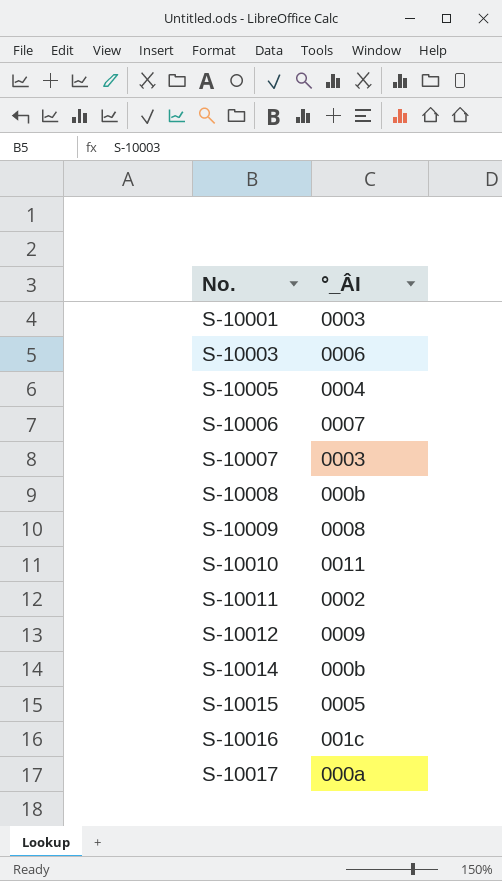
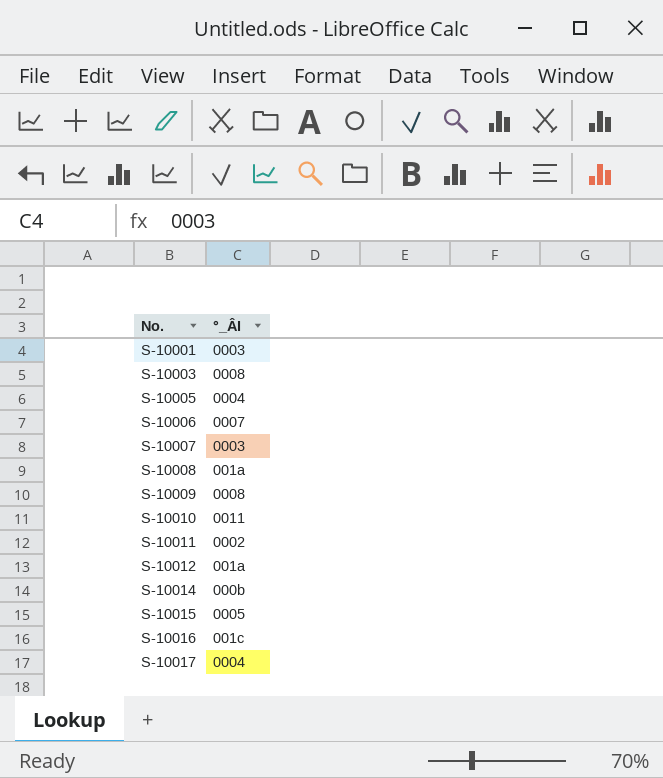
S-10003 | °_ÂI: 0006 -> 0008
S-10008 | °_ÂI: 000b -> 001a
S-10012 | °_ÂI: 0009 -> 001a
S-10017 | °_ÂI: 000a -> 0004

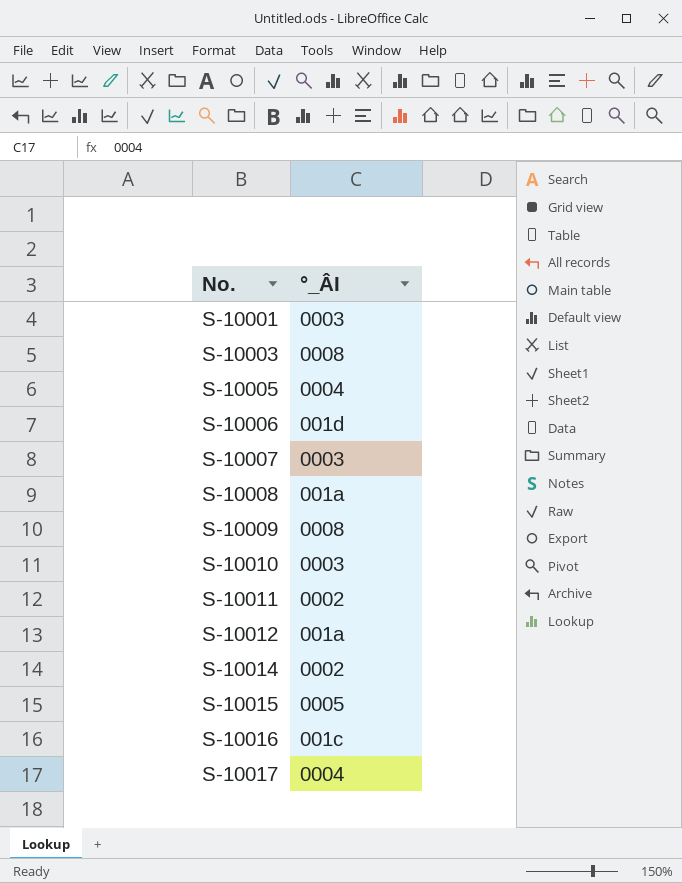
S-10006 | °_ÂI: 0007 -> 001d
S-10010 | °_ÂI: 0011 -> 0003
S-10014 | °_ÂI: 000b -> 0002

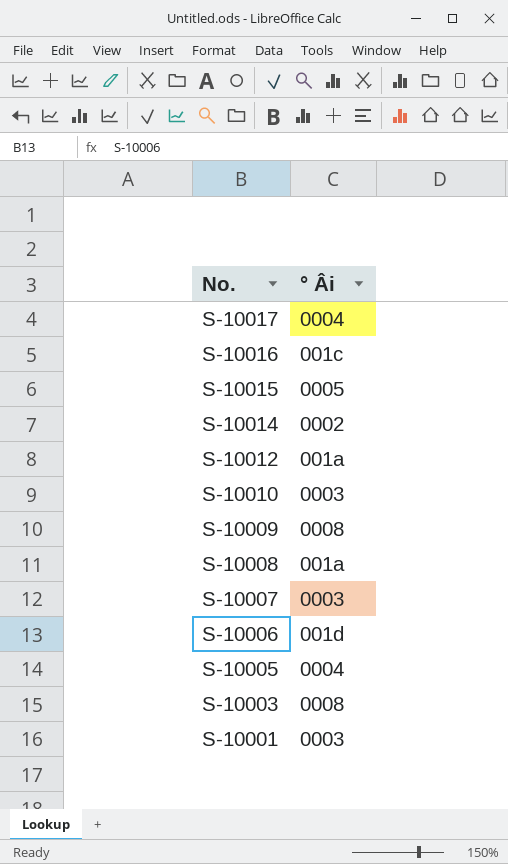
row order: No. ascending -> No. descending
column name: °_ÂI -> ° Âi
row S-10011: 0002 -> none

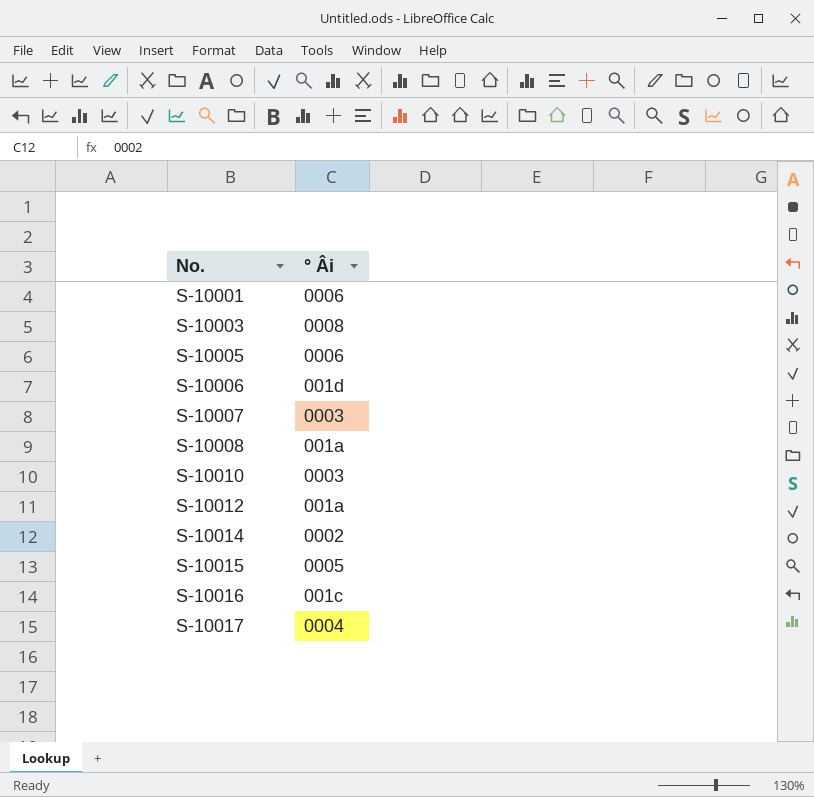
row order: No. descending -> No. ascending
row S-10009: 0008 -> none
S-10001 | ° Âi: 0003 -> 0006
S-10005 | ° Âi: 0004 -> 0006

